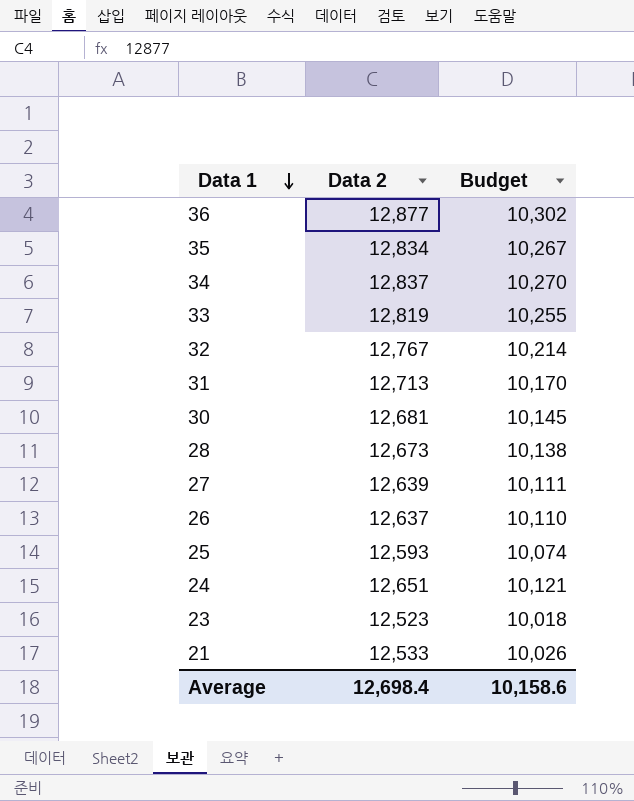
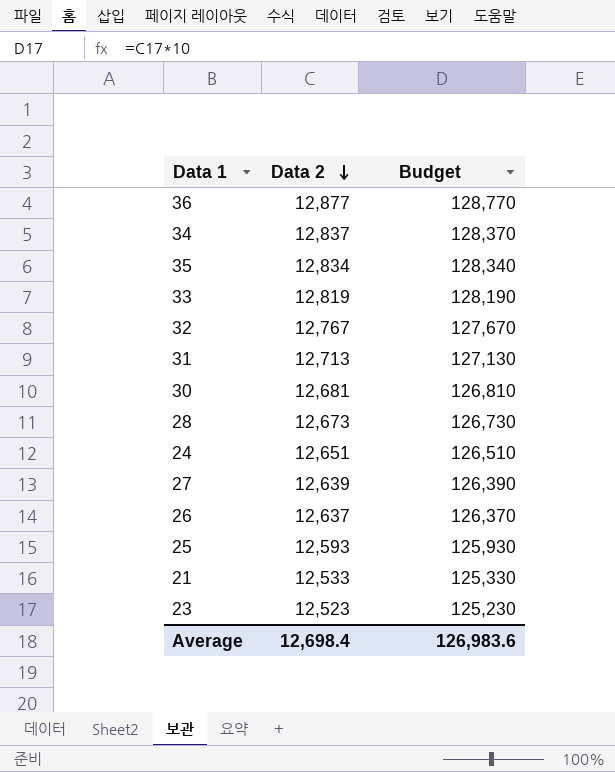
row order: Data 1 descending -> Data 2 descending
column Budget | formula: [Data 2] * 0.8 -> [Data 2] * 10
Average | Budget: 10,158.6 -> 126,983.6

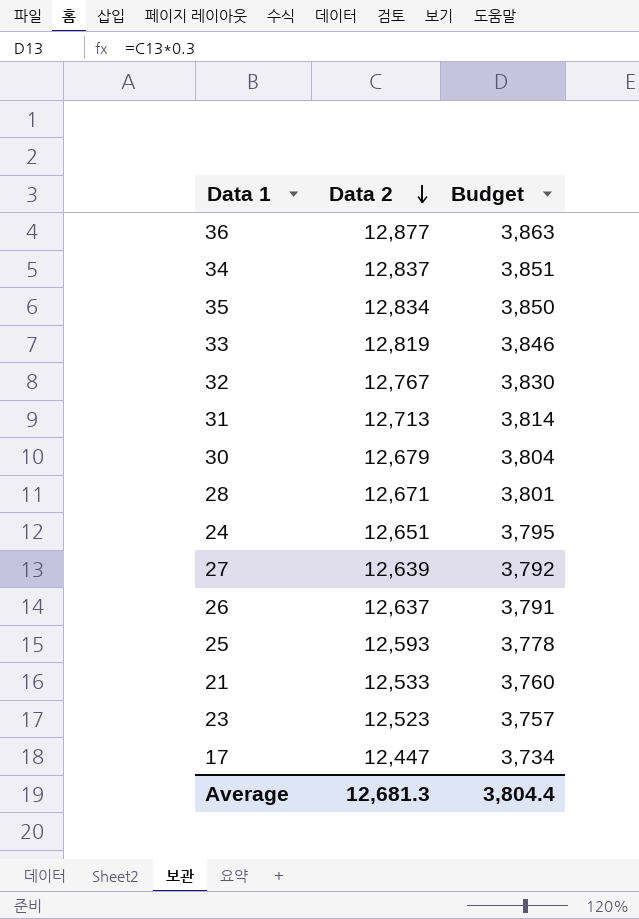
column Budget | formula: [Data 2] * 10 -> [Data 2] * 0.3
30 | Data 2: 12,681 -> 12,679
28 | Data 2: 12,673 -> 12,671
row 17: none -> 12,447 | 3,734
Average | Data 2: 12,698.4 -> 12,681.3
Average | Budget: 126,983.6 -> 3,804.4

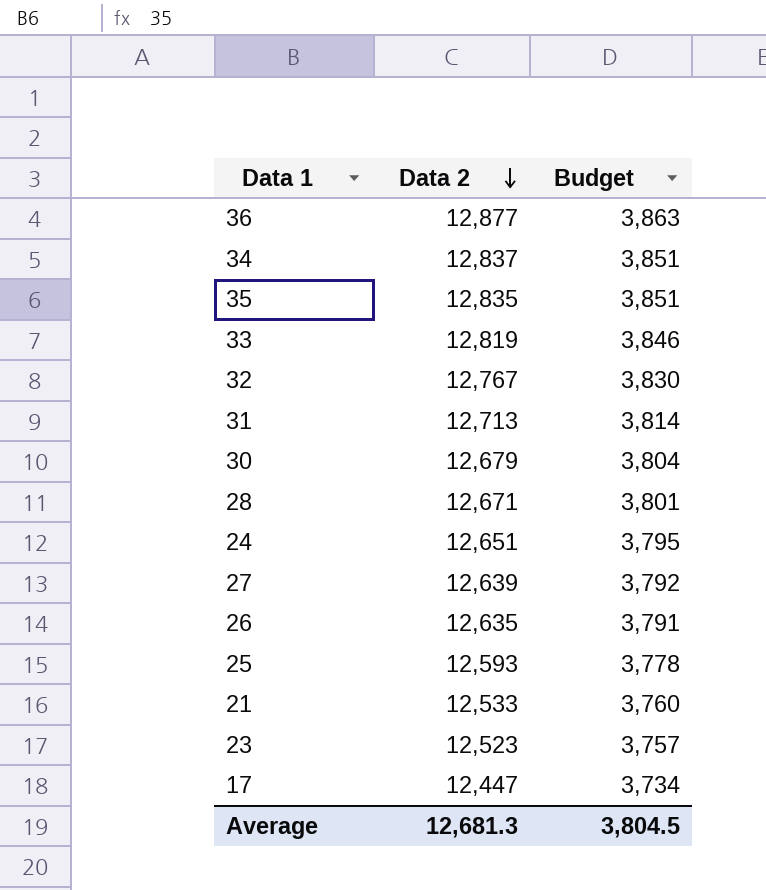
35 | Data 2: 12,834 -> 12,835
35 | Budget: 3,850 -> 3,851
26 | Data 2: 12,637 -> 12,635
Average | Budget: 3,804.4 -> 3,804.5

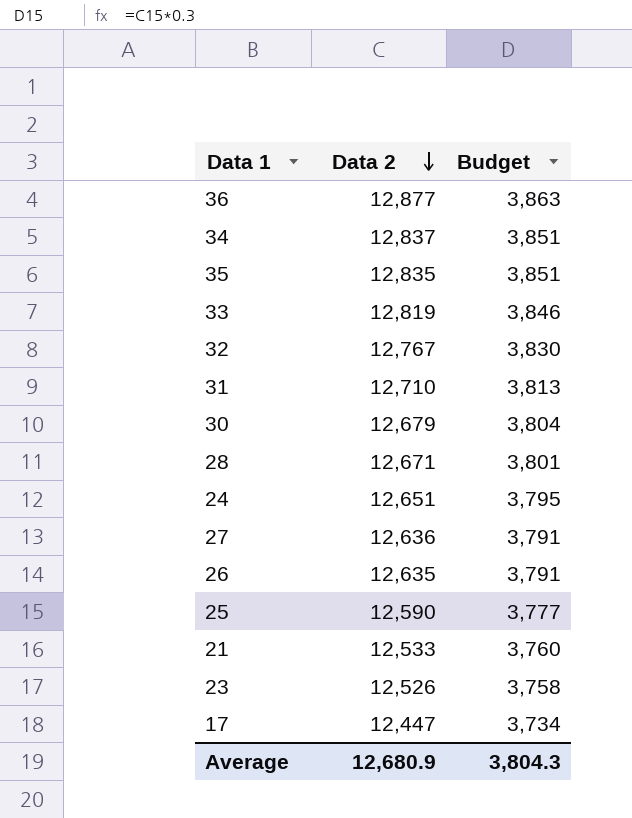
31 | Data 2: 12,713 -> 12,710
31 | Budget: 3,814 -> 3,813
27 | Data 2: 12,639 -> 12,636
27 | Budget: 3,792 -> 3,791
25 | Data 2: 12,593 -> 12,590
25 | Budget: 3,778 -> 3,777
23 | Data 2: 12,523 -> 12,526
23 | Budget: 3,757 -> 3,758
Average | Data 2: 12,681.3 -> 12,680.9
Average | Budget: 3,804.5 -> 3,804.3

